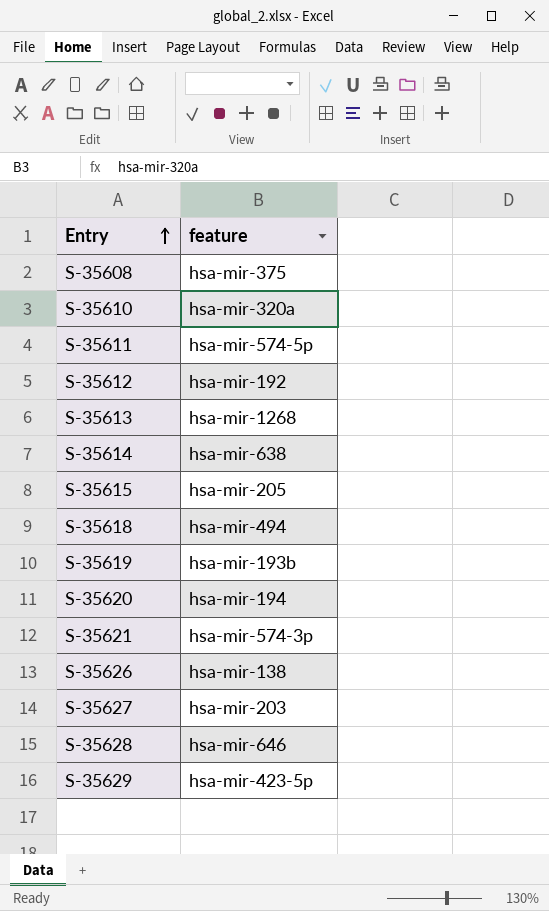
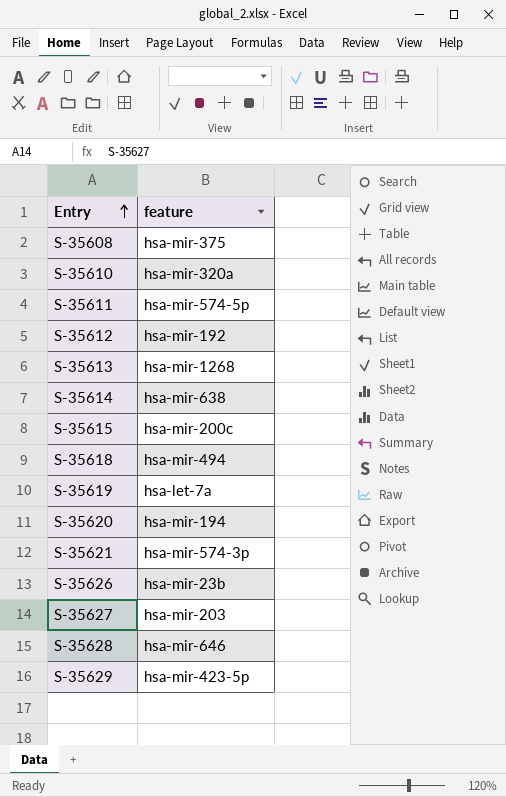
S-35615 | feature: hsa-mir-205 -> hsa-mir-200c
S-35619 | feature: hsa-mir-193b -> hsa-let-7a
S-35626 | feature: hsa-mir-138 -> hsa-mir-23b

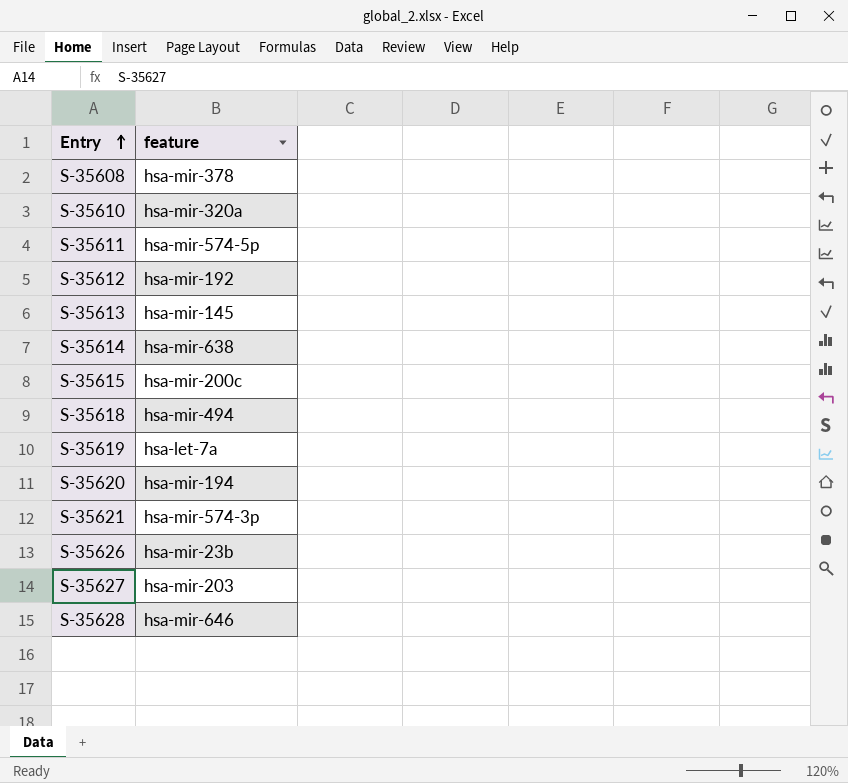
row S-35629: hsa-mir-423-5p -> none
S-35608 | feature: hsa-mir-375 -> hsa-mir-378
S-35613 | feature: hsa-mir-1268 -> hsa-mir-145

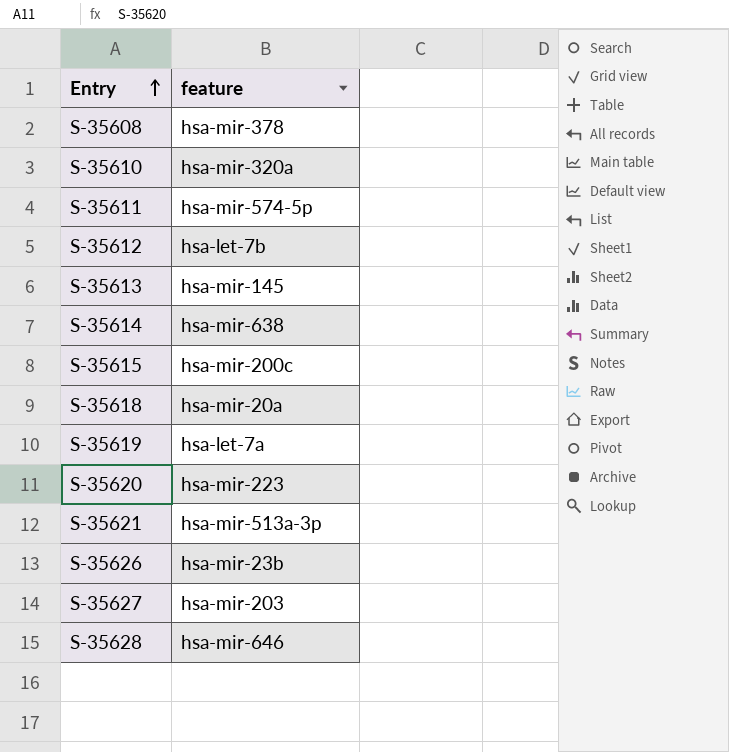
S-35612 | feature: hsa-mir-192 -> hsa-let-7b
S-35618 | feature: hsa-mir-494 -> hsa-mir-20a
S-35620 | feature: hsa-mir-194 -> hsa-mir-223
S-35621 | feature: hsa-mir-574-3p -> hsa-mir-513a-3p

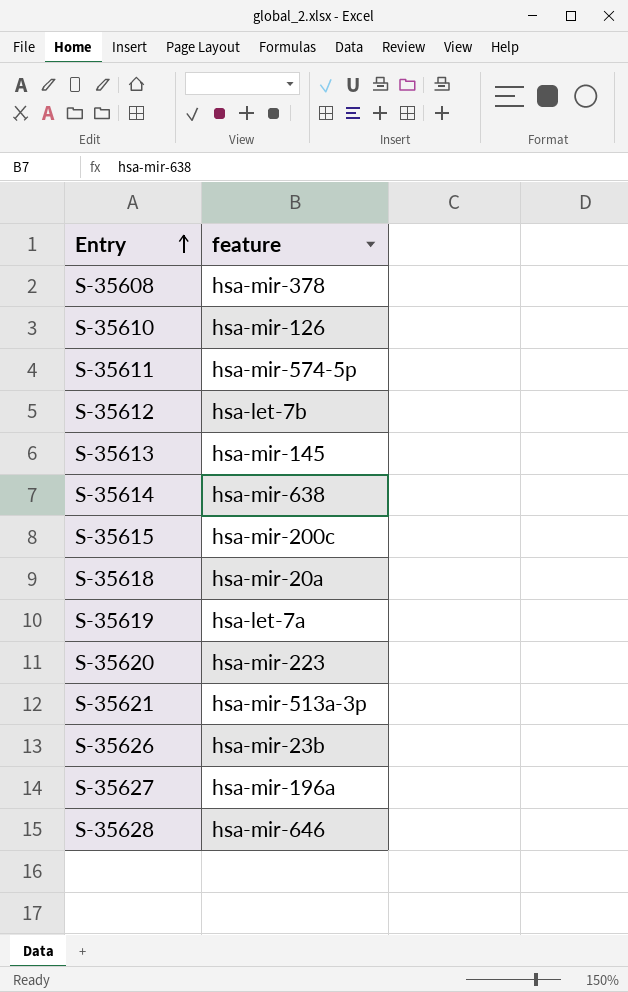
S-35610 | feature: hsa-mir-320a -> hsa-mir-126
S-35627 | feature: hsa-mir-203 -> hsa-mir-196a

